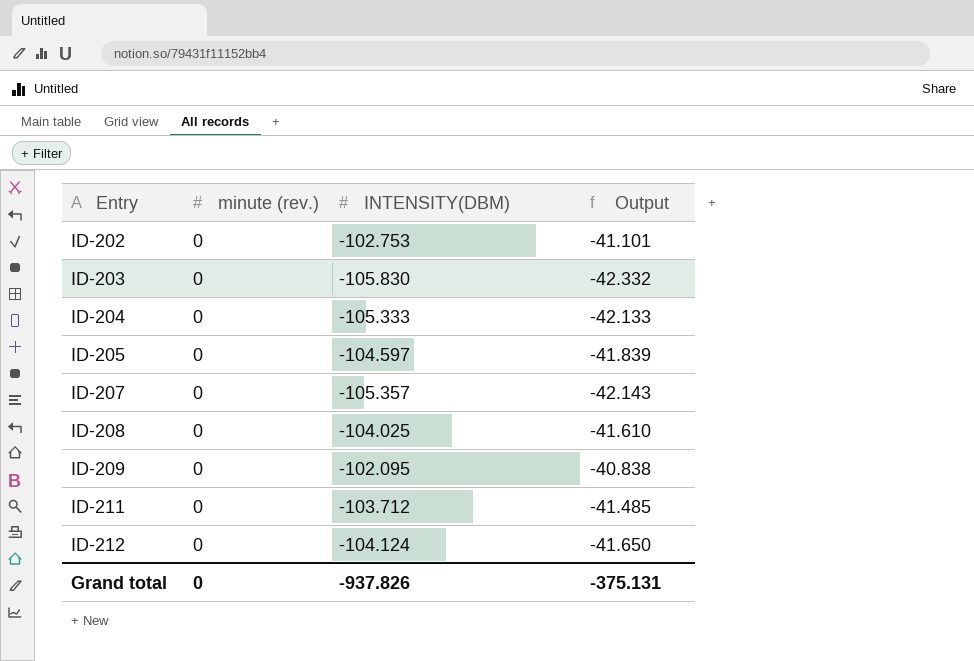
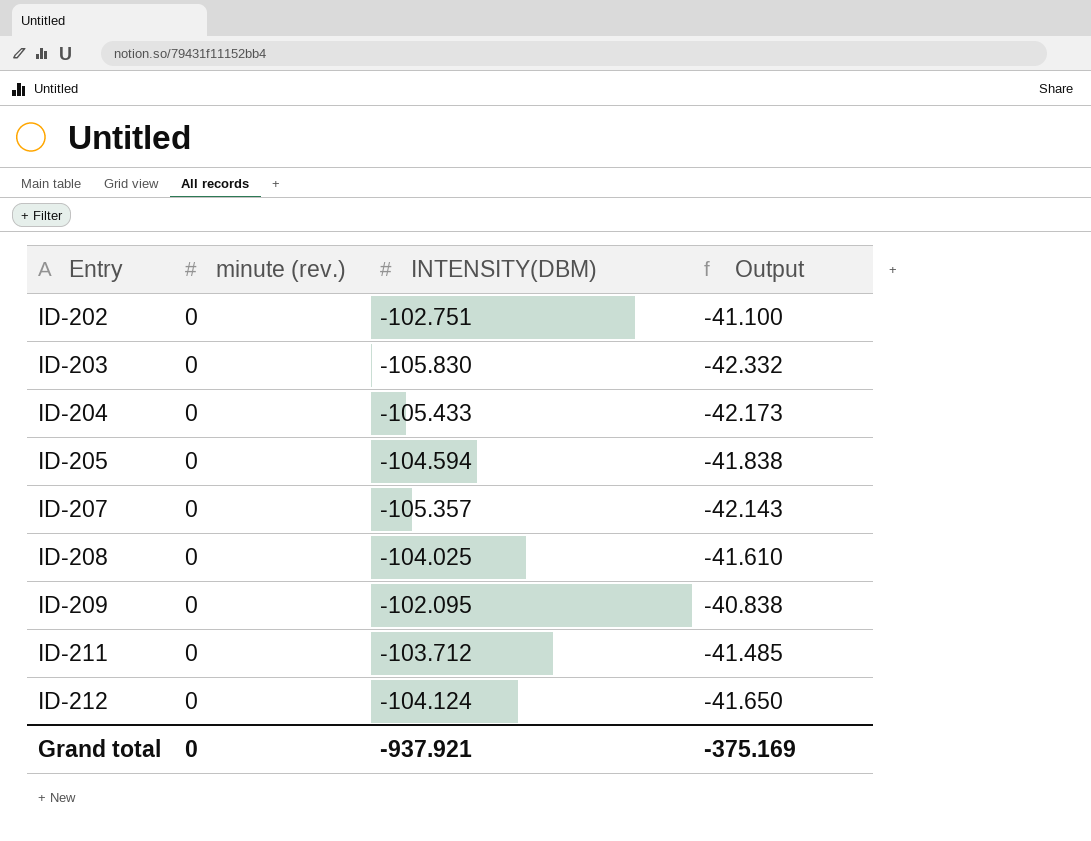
ID-202 | INTENSITY(DBM): -102.753 -> -102.751
ID-202 | Output: -41.101 -> -41.100
ID-204 | INTENSITY(DBM): -105.333 -> -105.433
ID-204 | Output: -42.133 -> -42.173
ID-205 | INTENSITY(DBM): -104.597 -> -104.594
ID-205 | Output: -41.839 -> -41.838
Grand total | INTENSITY(DBM): -937.826 -> -937.921
Grand total | Output: -375.131 -> -375.169

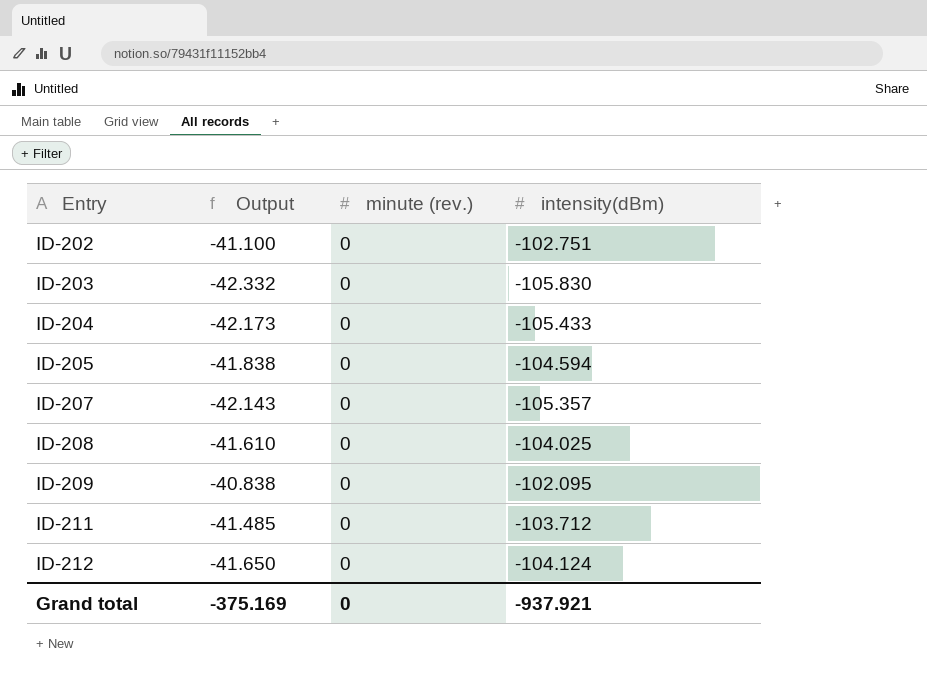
column Output | position: 4 -> 2
column name: INTENSITY(DBM) -> intensity(dBm)

